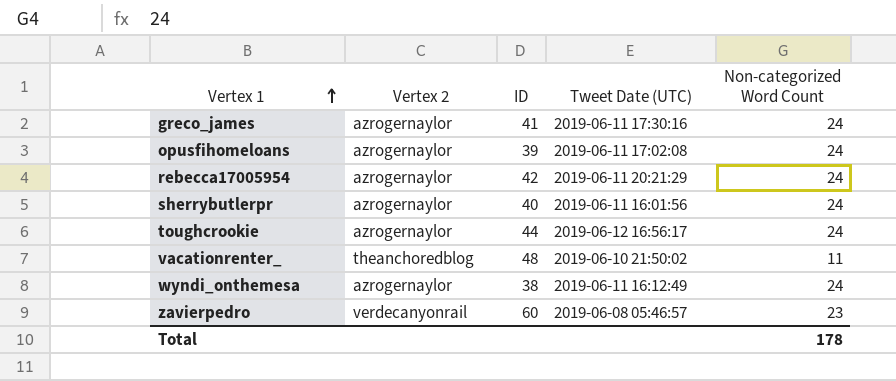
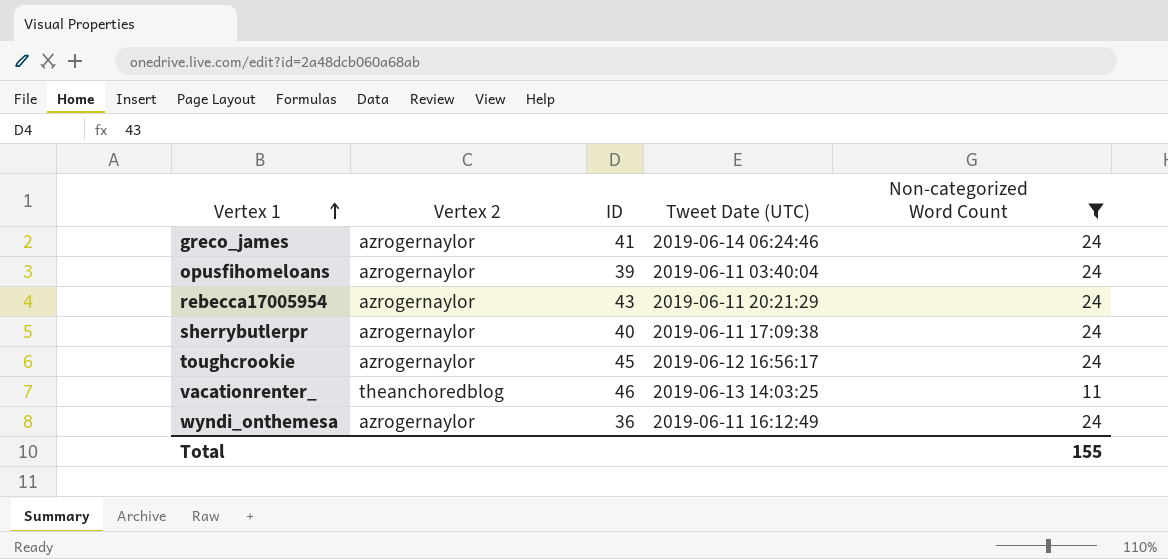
filter: none -> Non-categorized Word Count != 23
greco_james | Tweet Date (UTC): 2019-06-11 17:30:16 -> 2019-06-14 06:24:46
opusfihomeloans | Tweet Date (UTC): 2019-06-11 17:02:08 -> 2019-06-11 03:40:04
rebecca17005954 | ID: 42 -> 43
sherrybutlerpr | Tweet Date (UTC): 2019-06-11 16:01:56 -> 2019-06-11 17:09:38
toughcrookie | ID: 44 -> 45
vacationrenter_ | ID: 48 -> 46
vacationrenter_ | Tweet Date (UTC): 2019-06-10 21:50:02 -> 2019-06-13 14:03:25
wyndi_onthemesa | ID: 38 -> 36
Total | Non-categorized Word Count: 178 -> 155

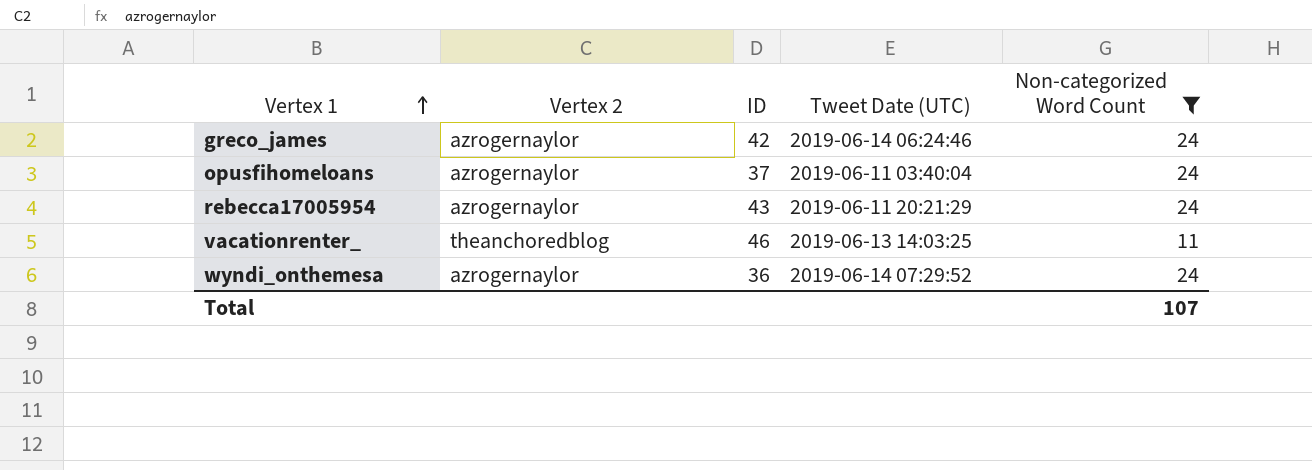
row sherrybutlerpr: azrogernaylor | 40 | 2019-06-11 17:09:38 | 24 -> none
row toughcrookie: azrogernaylor | 45 | 2019-06-12 16:56:17 | 24 -> none
greco_james | ID: 41 -> 42
opusfihomeloans | ID: 39 -> 37
wyndi_onthemesa | Tweet Date (UTC): 2019-06-11 16:12:49 -> 2019-06-14 07:29:52
Total | Non-categorized Word Count: 155 -> 107

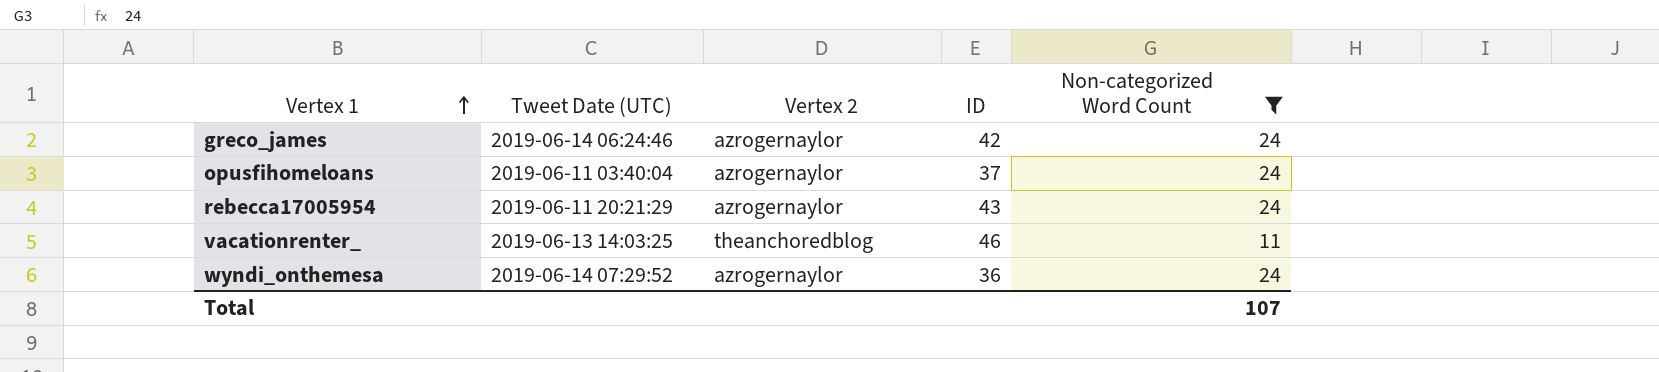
column Tweet Date (UTC) | position: 4 -> 2

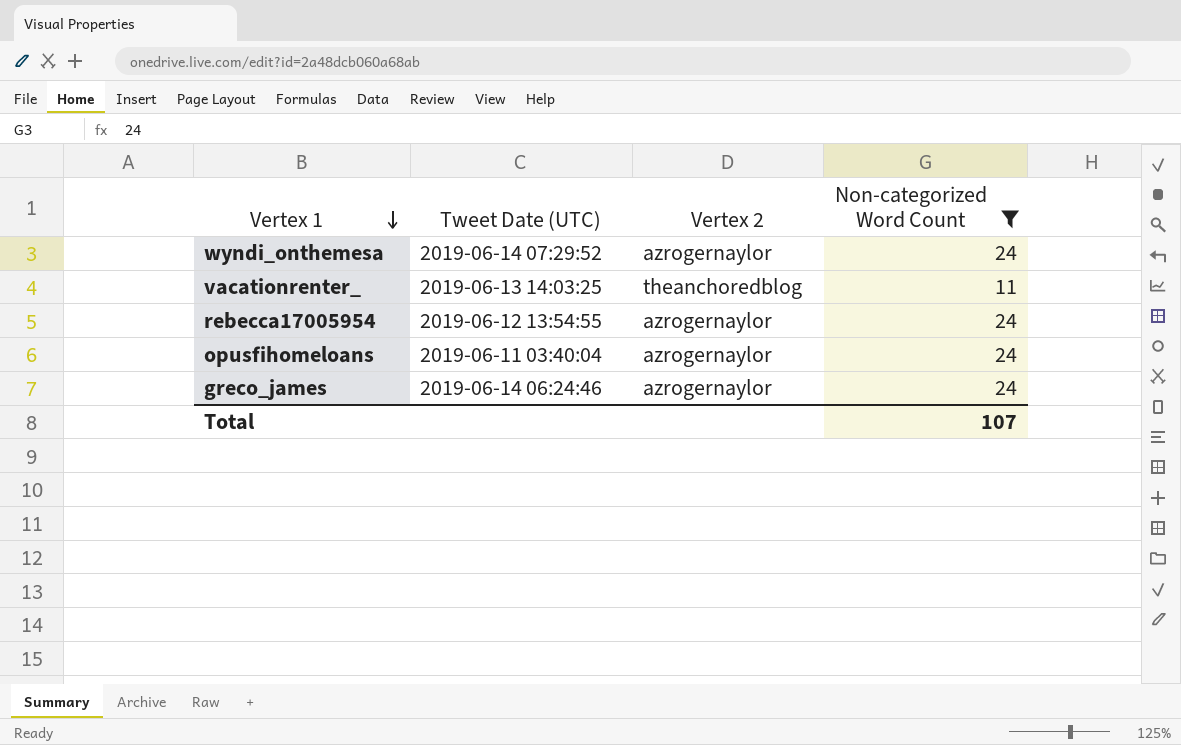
row order: Vertex 1 ascending -> Vertex 1 descending
column ID | position: 4 -> none
rebecca17005954 | Tweet Date (UTC): 2019-06-11 20:21:29 -> 2019-06-12 13:54:55

